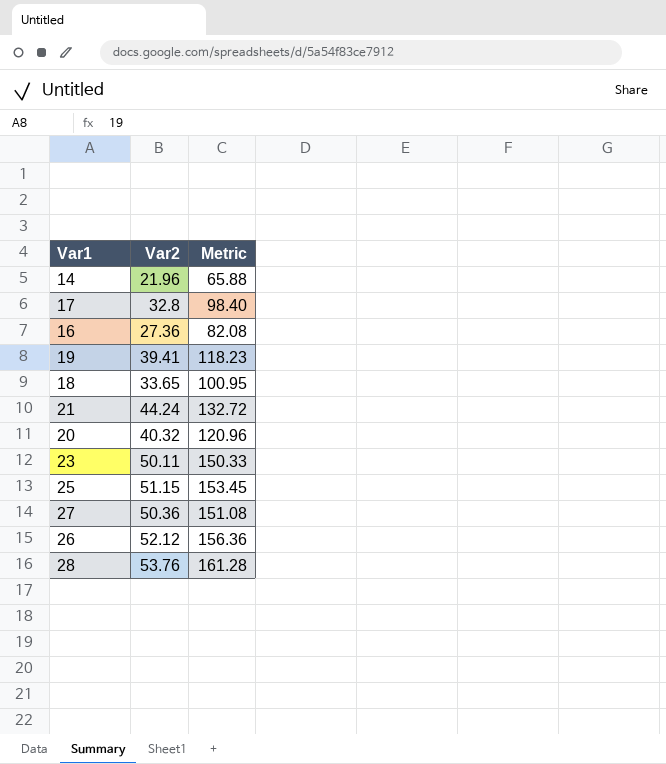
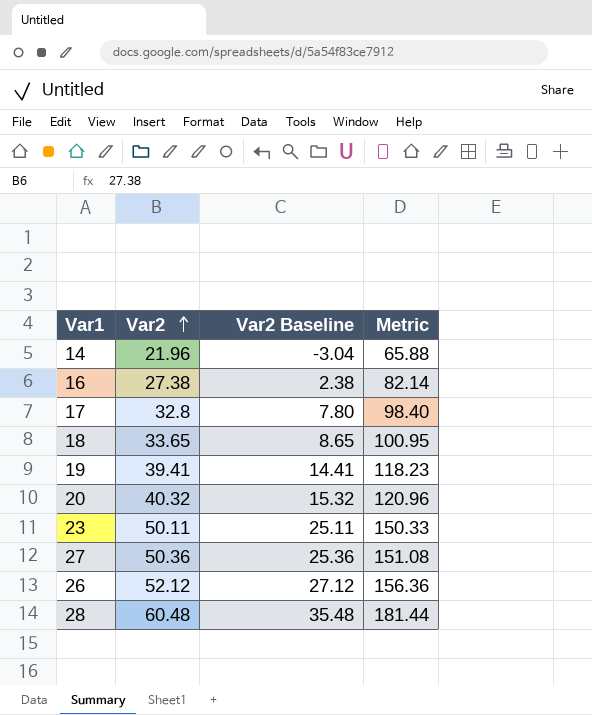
row order: none -> Var2 ascending
column Var2 Baseline | formula: none -> [Var2] - 25
row 21: 44.24 | 132.72 -> none
row 25: 51.15 | 153.45 -> none
16 | Var2: 27.36 -> 27.38
16 | Metric: 82.08 -> 82.14
28 | Var2: 53.76 -> 60.48
28 | Metric: 161.28 -> 181.44

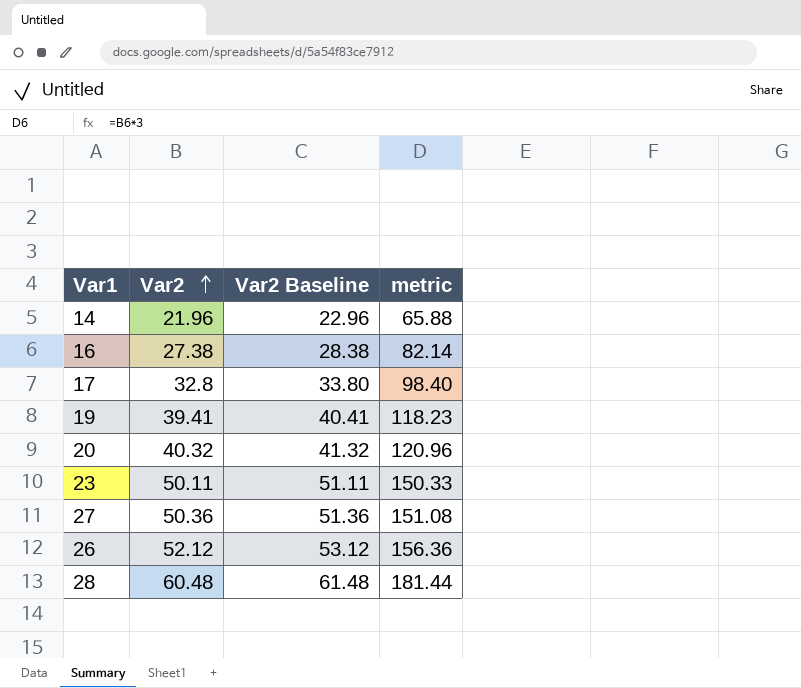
column Var2 Baseline | formula: [Var2] - 25 -> [Var2] + 1
column name: Metric -> metric
row 18: 33.65 | 8.65 | 100.95 -> none

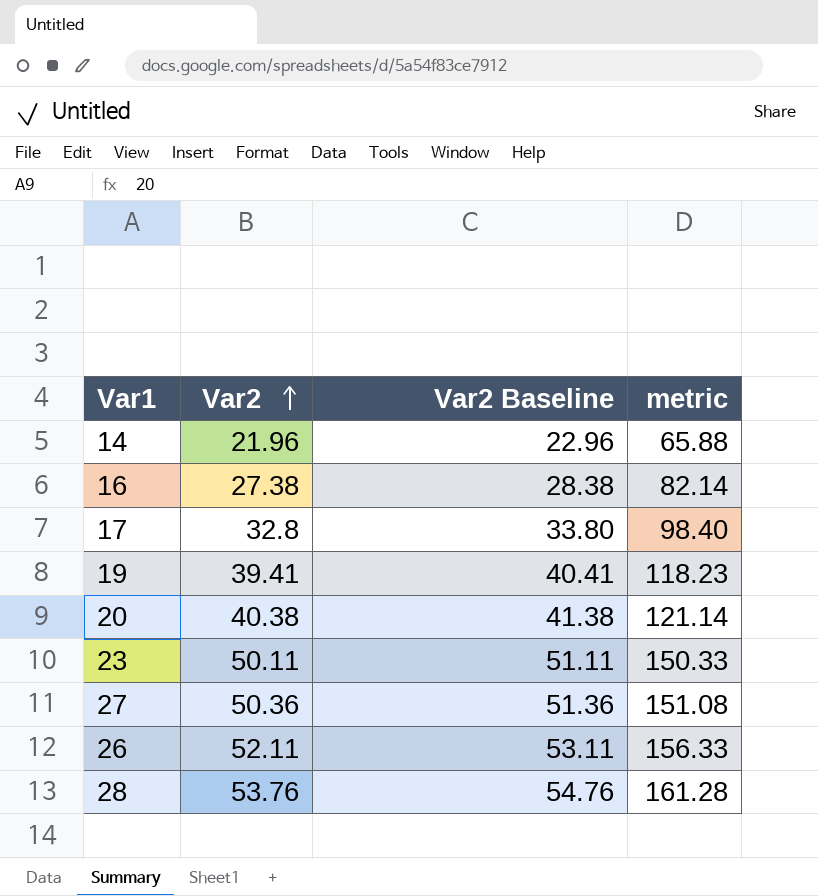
20 | Var2: 40.32 -> 40.38
20 | Var2 Baseline: 41.32 -> 41.38
20 | metric: 120.96 -> 121.14
26 | Var2: 52.12 -> 52.11
26 | Var2 Baseline: 53.12 -> 53.11
26 | metric: 156.36 -> 156.33
28 | Var2: 60.48 -> 53.76
28 | Var2 Baseline: 61.48 -> 54.76
28 | metric: 181.44 -> 161.28

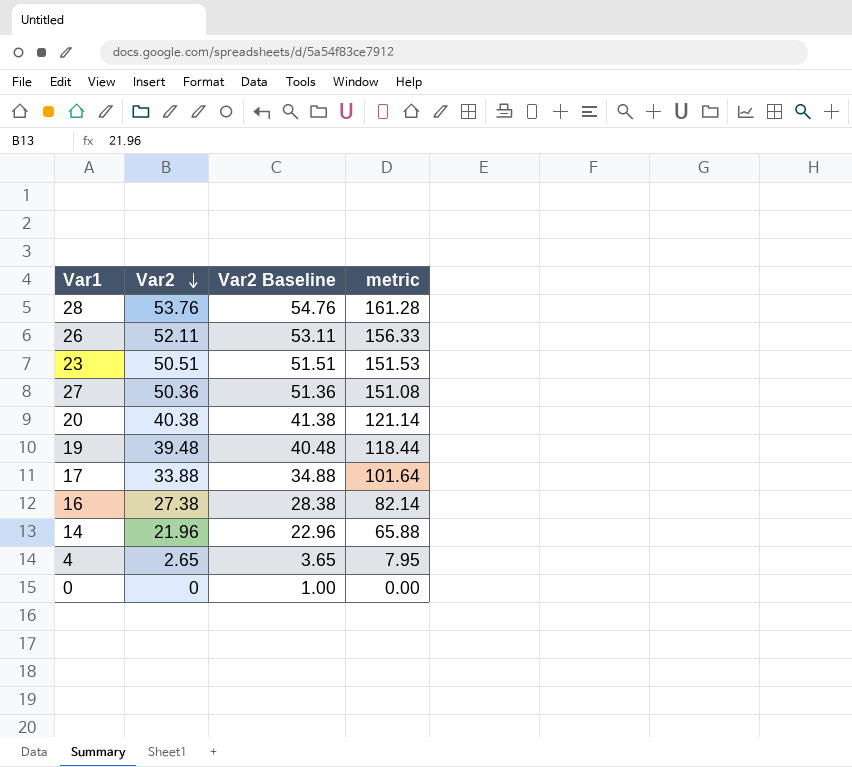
row order: Var2 ascending -> Var2 descending
23 | Var2: 50.11 -> 50.51
23 | Var2 Baseline: 51.11 -> 51.51
23 | metric: 150.33 -> 151.53
19 | Var2: 39.41 -> 39.48
19 | Var2 Baseline: 40.41 -> 40.48
19 | metric: 118.23 -> 118.44
17 | Var2: 32.8 -> 33.88
17 | Var2 Baseline: 33.80 -> 34.88
17 | metric: 98.40 -> 101.64
row 4: none -> 2.65 | 3.65 | 7.95
row 0: none -> 0 | 1.00 | 0.00

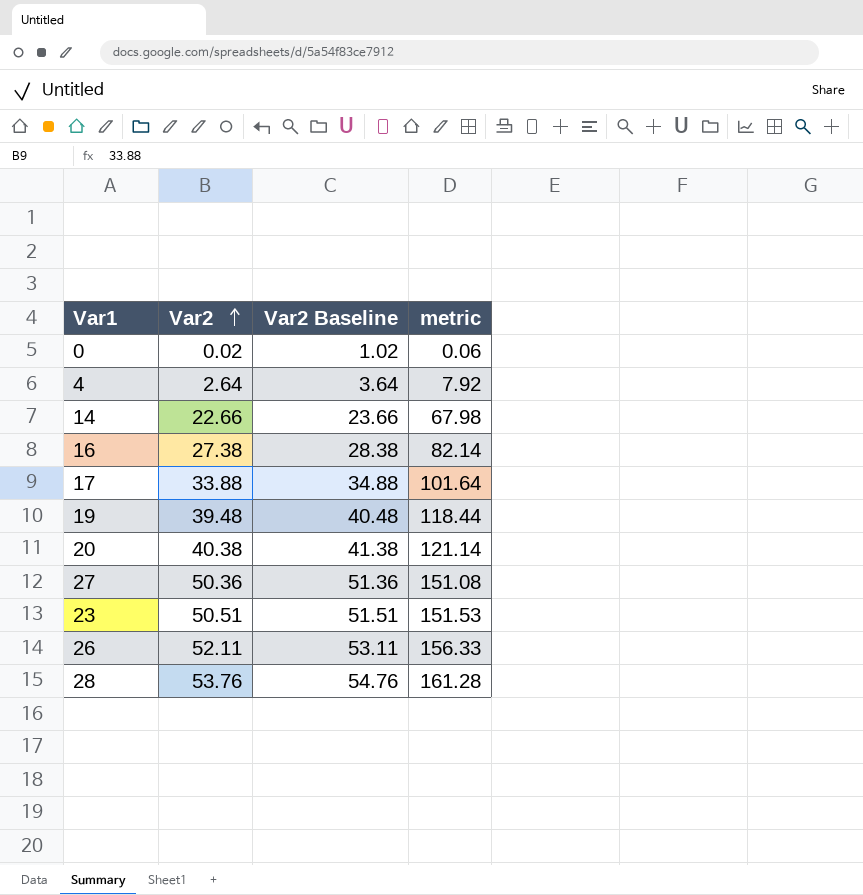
row order: Var2 descending -> Var2 ascending
0 | Var2: 0 -> 0.02
0 | Var2 Baseline: 1.00 -> 1.02
0 | metric: 0.00 -> 0.06
4 | Var2: 2.65 -> 2.64
4 | Var2 Baseline: 3.65 -> 3.64
4 | metric: 7.95 -> 7.92
14 | Var2: 21.96 -> 22.66
14 | Var2 Baseline: 22.96 -> 23.66
14 | metric: 65.88 -> 67.98

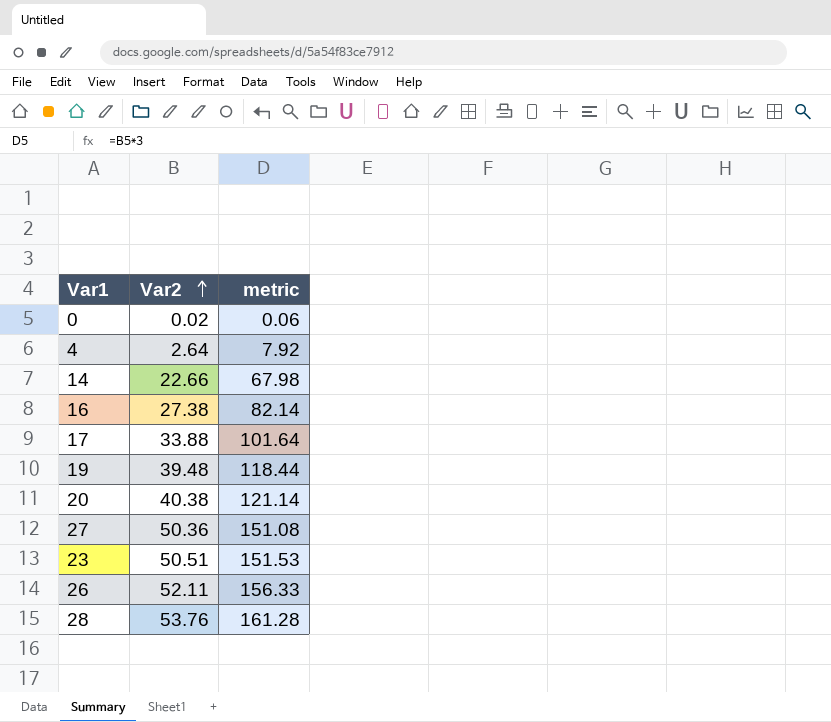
column Var2 Baseline | formula: [Var2] + 1 -> none

